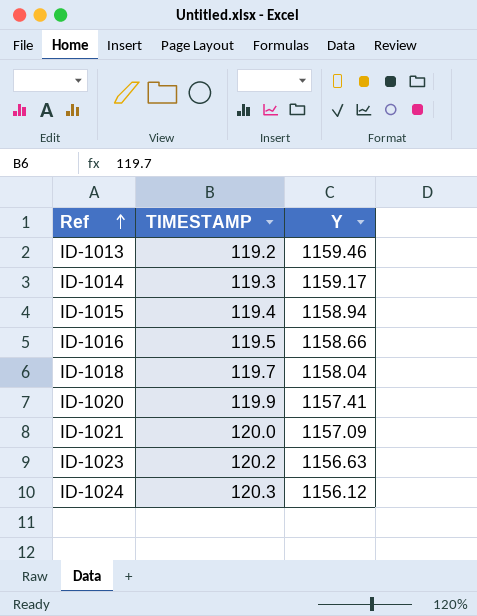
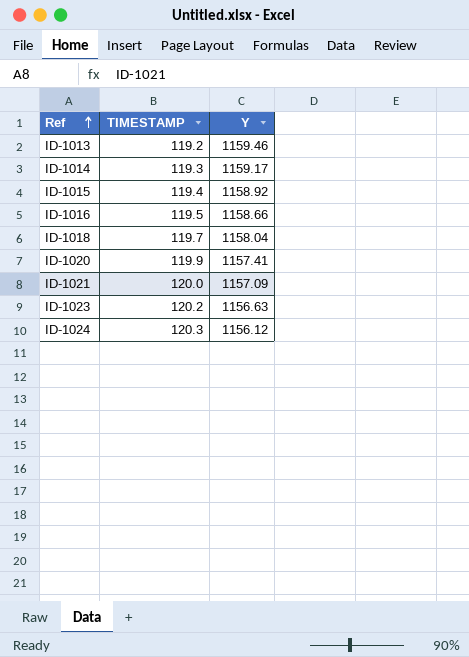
ID-1015 | Y: 1158.94 -> 1158.92

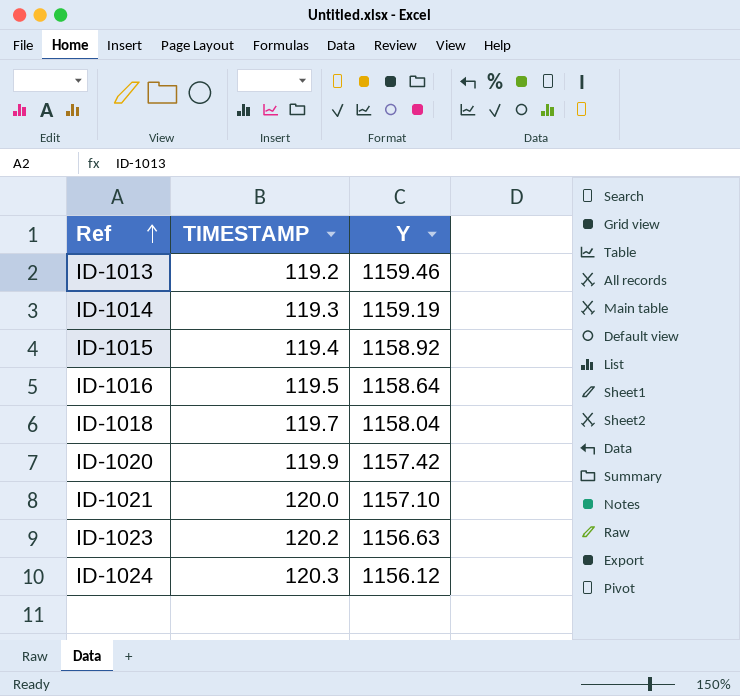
ID-1014 | Y: 1159.17 -> 1159.19
ID-1016 | Y: 1158.66 -> 1158.64
ID-1020 | Y: 1157.41 -> 1157.42
ID-1021 | Y: 1157.09 -> 1157.10

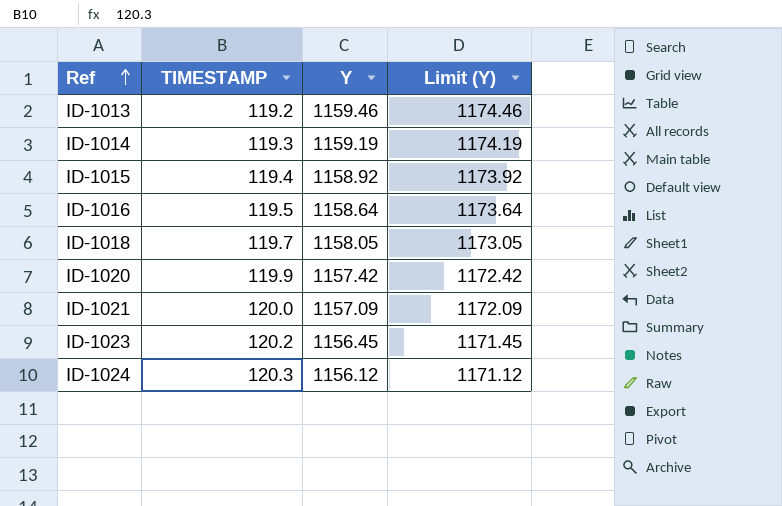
column Limit (Y) | formula: none -> [Y] + 15
ID-1018 | Y: 1158.04 -> 1158.05
ID-1021 | Y: 1157.10 -> 1157.09
ID-1023 | Y: 1156.63 -> 1156.45

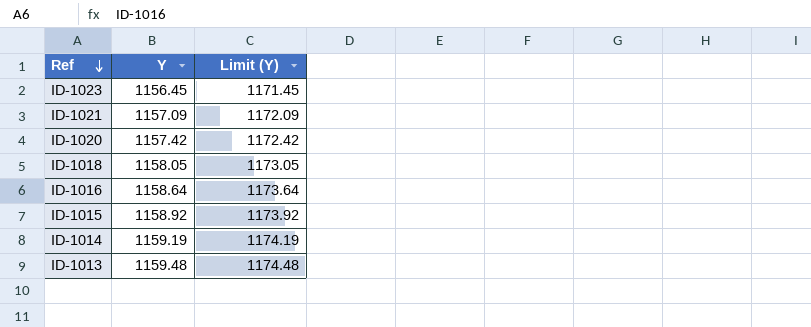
row order: Ref ascending -> Ref descending
column TIMESTAMP | position: 2 -> none
row ID-1024: 120.3 | 1156.12 | 1171.12 -> none
ID-1013 | Y: 1159.46 -> 1159.48
ID-1013 | Limit (Y): 1174.46 -> 1174.48

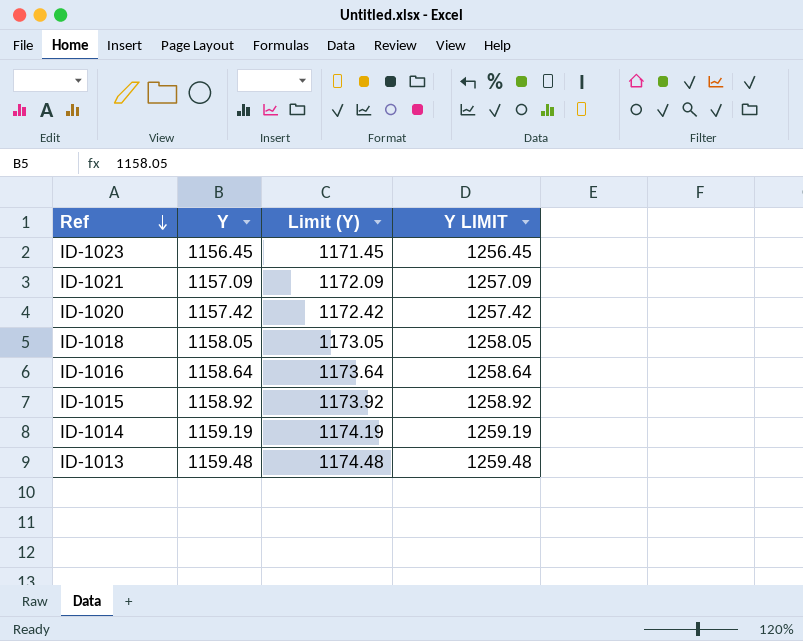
column Y LIMIT | formula: none -> [Y] + 100

